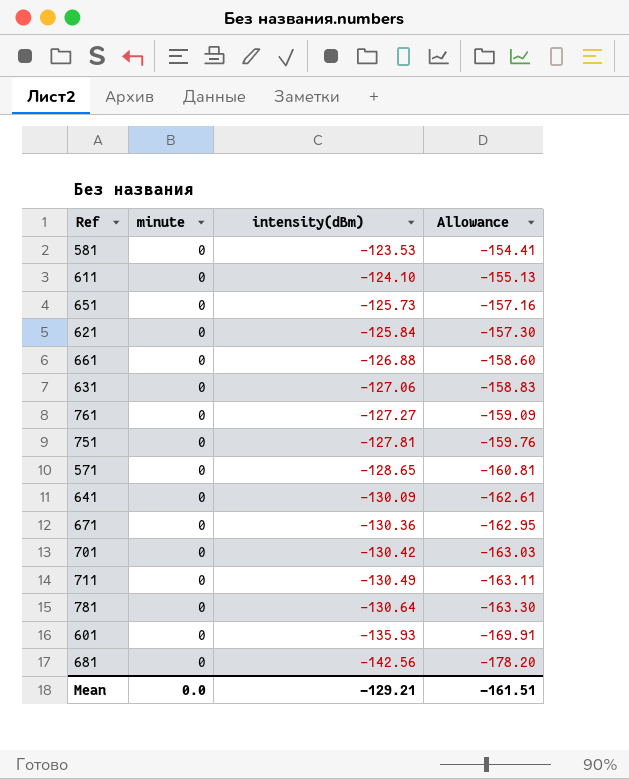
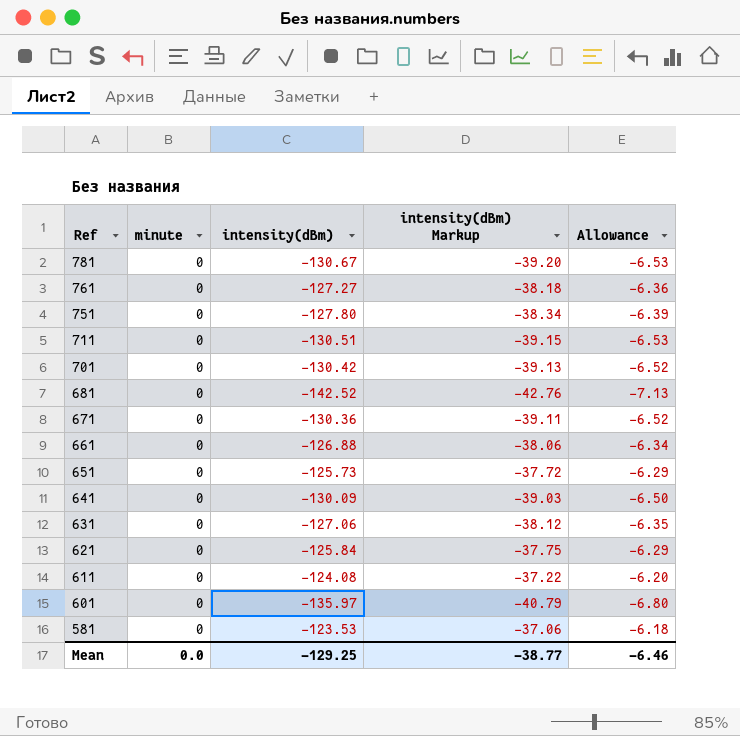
row order: intensity(dBm) descending -> Ref descending
column intensity(dBm) Markup | formula: none -> [intensity(dBm)] * 0.3
column Allowance | formula: [intensity(dBm)] * 1.25 -> [intensity(dBm)] * 0.05
row 571: 0 | -128.65 | -160.81 -> none
781 | intensity(dBm): -130.64 -> -130.67
751 | intensity(dBm): -127.81 -> -127.80
711 | intensity(dBm): -130.49 -> -130.51
681 | intensity(dBm): -142.56 -> -142.52
611 | intensity(dBm): -124.10 -> -124.08
601 | intensity(dBm): -135.93 -> -135.97
Mean | intensity(dBm): -129.21 -> -129.25
Mean | Allowance: -161.51 -> -6.46

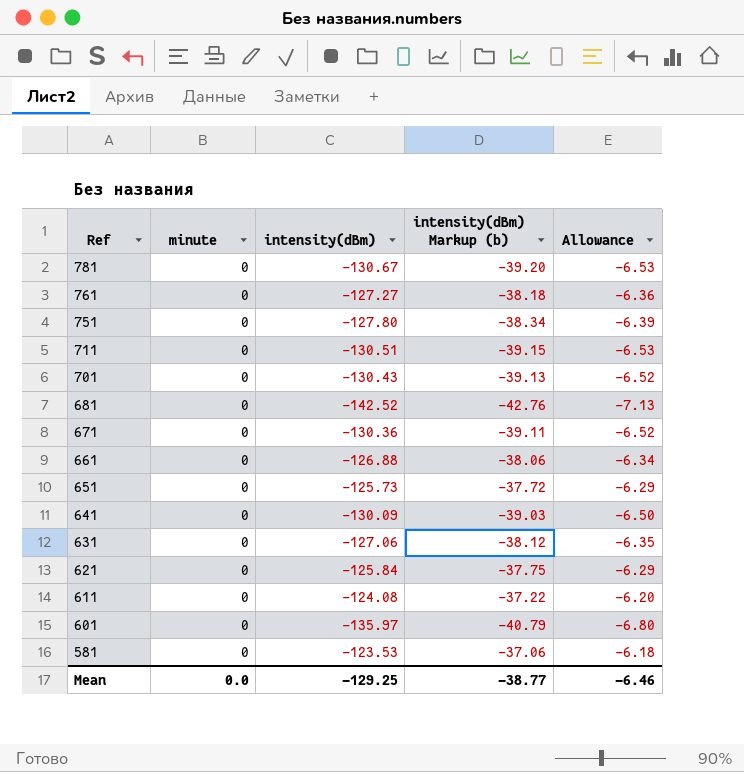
column name: intensity(dBm) Markup -> intensity(dBm) Markup (b)
701 | intensity(dBm): -130.42 -> -130.43

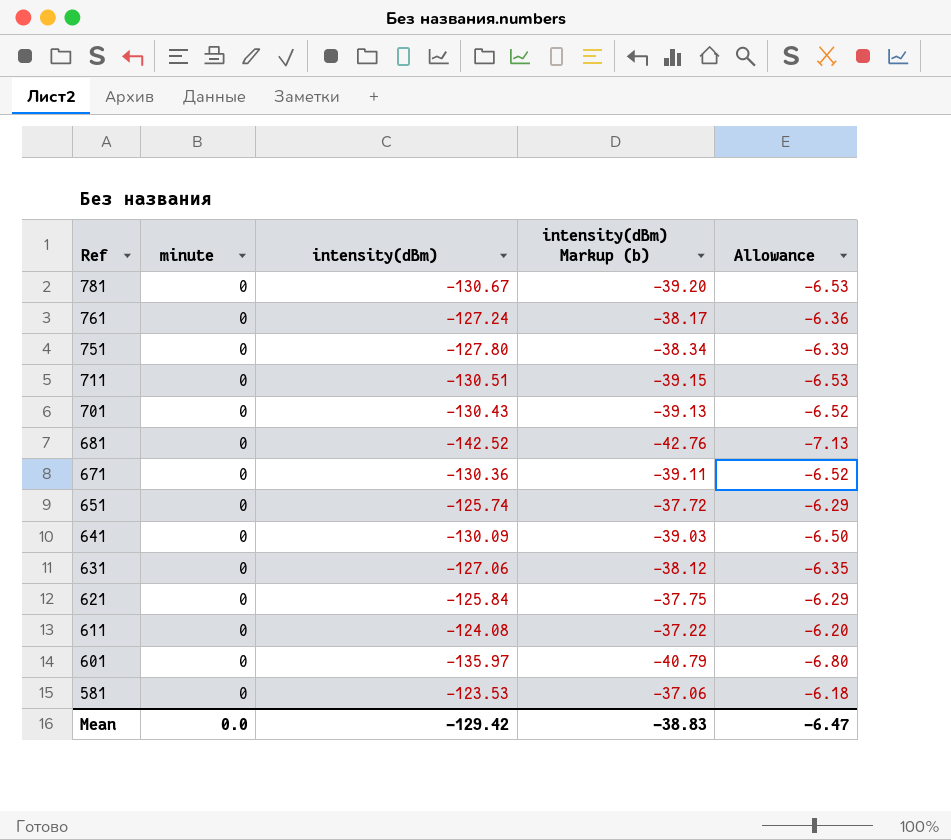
row 661: 0 | -126.88 | -38.06 | -6.34 -> none
761 | intensity(dBm): -127.27 -> -127.24
761 | intensity(dBm) Markup (b): -38.18 -> -38.17
651 | intensity(dBm): -125.73 -> -125.74
Mean | intensity(dBm): -129.25 -> -129.42
Mean | intensity(dBm) Markup (b): -38.77 -> -38.83
Mean | Allowance: -6.46 -> -6.47

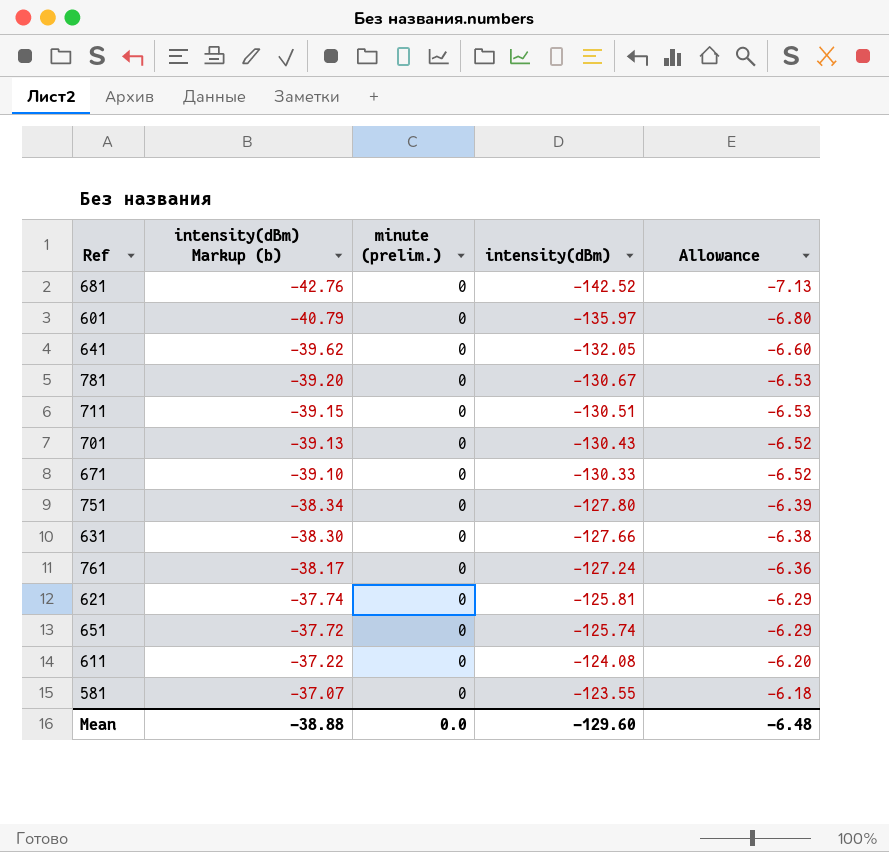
row order: Ref descending -> intensity(dBm) Markup (b) ascending
column intensity(dBm) Markup (b) | position: 4 -> 2
column name: minute -> minute (prelim.)
641 | intensity(dBm) Markup (b): -39.03 -> -39.62
641 | intensity(dBm): -130.09 -> -132.05
641 | Allowance: -6.50 -> -6.60
671 | intensity(dBm) Markup (b): -39.11 -> -39.10
671 | intensity(dBm): -130.36 -> -130.33
631 | intensity(dBm) Markup (b): -38.12 -> -38.30
631 | intensity(dBm): -127.06 -> -127.66
631 | Allowance: -6.35 -> -6.38
621 | intensity(dBm) Markup (b): -37.75 -> -37.74
621 | intensity(dBm): -125.84 -> -125.81
581 | intensity(dBm) Markup (b): -37.06 -> -37.07
581 | intensity(dBm): -123.53 -> -123.55
Mean | intensity(dBm) Markup (b): -38.83 -> -38.88
Mean | intensity(dBm): -129.42 -> -129.60
Mean | Allowance: -6.47 -> -6.48

